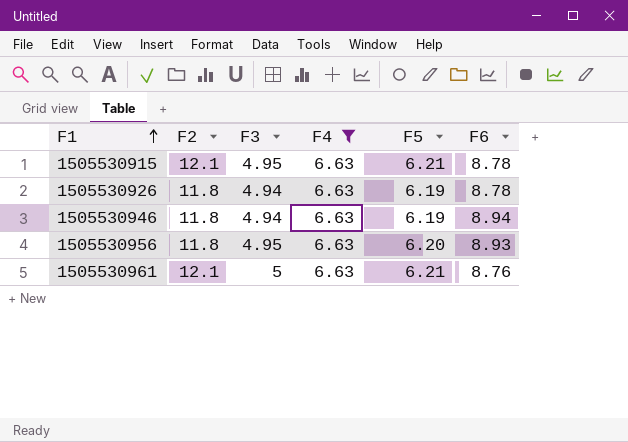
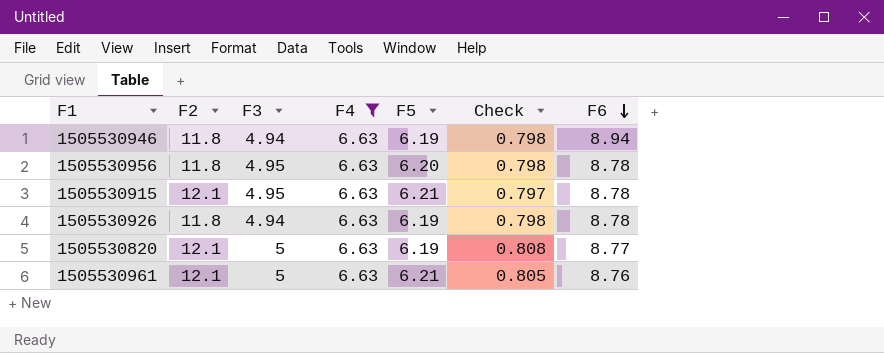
row order: F1 ascending -> F6 descending
column Check | formula: none -> [F3] / [F5]
1505530956 | F6: 8.93 -> 8.78
row 1505530820: none -> 12.1 | 5 | 6.63 | 6.19 | 0.808 | 8.77

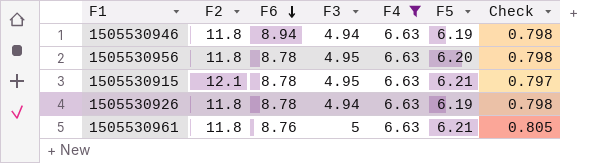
column F6 | position: 7 -> 3
row 1505530820: 12.1 | 5 | 6.63 | 6.19 | 0.808 | 8.77 -> none
1505530961 | F2: 12.1 -> 11.8

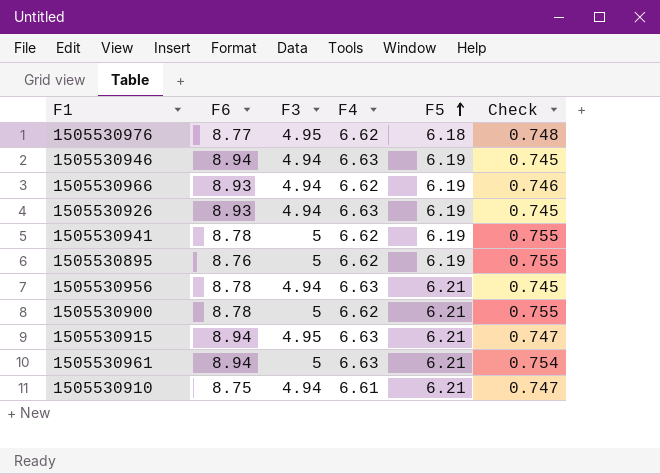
filter: F4 = 6.63 -> none
row order: F6 descending -> F5 ascending
column F2 | position: 2 -> none
column Check | formula: [F3] / [F5] -> [F3] / [F4]
1505530926 | F6: 8.78 -> 8.93
1505530956 | F3: 4.95 -> 4.94
1505530956 | F5: 6.20 -> 6.21
1505530915 | F6: 8.78 -> 8.94
1505530961 | F6: 8.76 -> 8.94

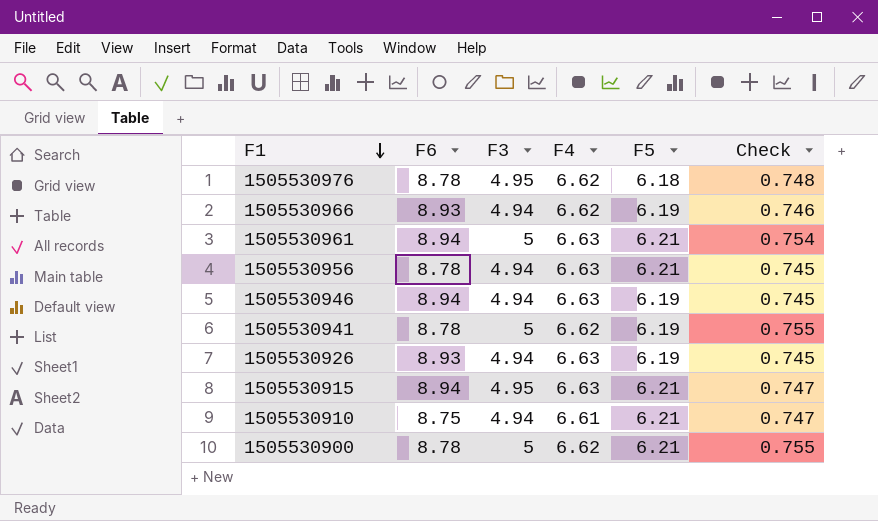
row order: F5 ascending -> F1 descending
row 1505530895: 8.76 | 5 | 6.62 | 6.19 | 0.755 -> none
1505530976 | F6: 8.77 -> 8.78

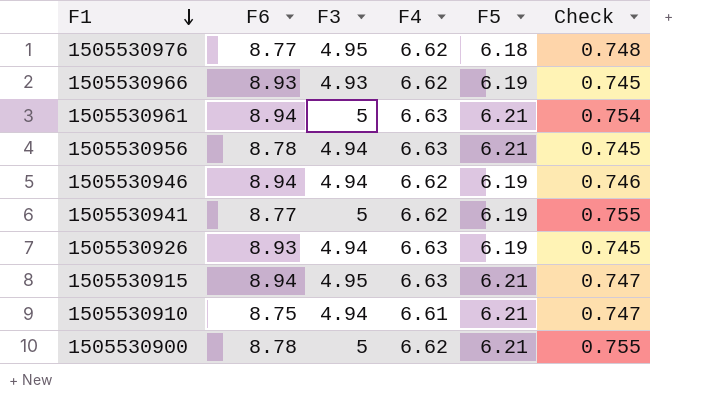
1505530976 | F6: 8.78 -> 8.77
1505530966 | F3: 4.94 -> 4.93
1505530966 | Check: 0.746 -> 0.745
1505530946 | F4: 6.63 -> 6.62
1505530946 | Check: 0.745 -> 0.746
1505530941 | F6: 8.78 -> 8.77

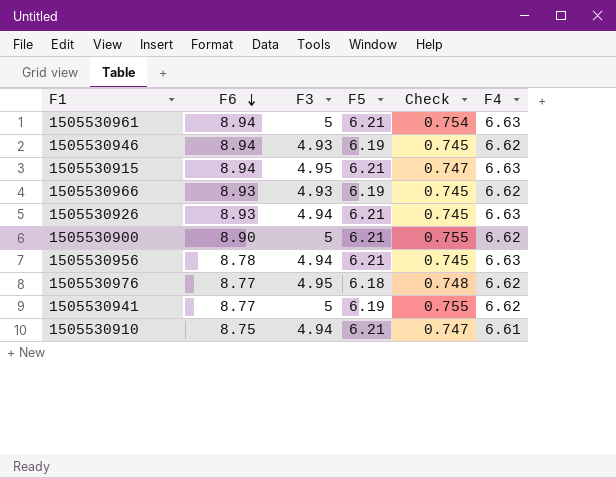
row order: F1 descending -> F6 descending
column F4 | position: 4 -> 6
1505530946 | F3: 4.94 -> 4.93
1505530946 | Check: 0.746 -> 0.745
1505530926 | F5: 6.19 -> 6.21
1505530900 | F6: 8.78 -> 8.90

